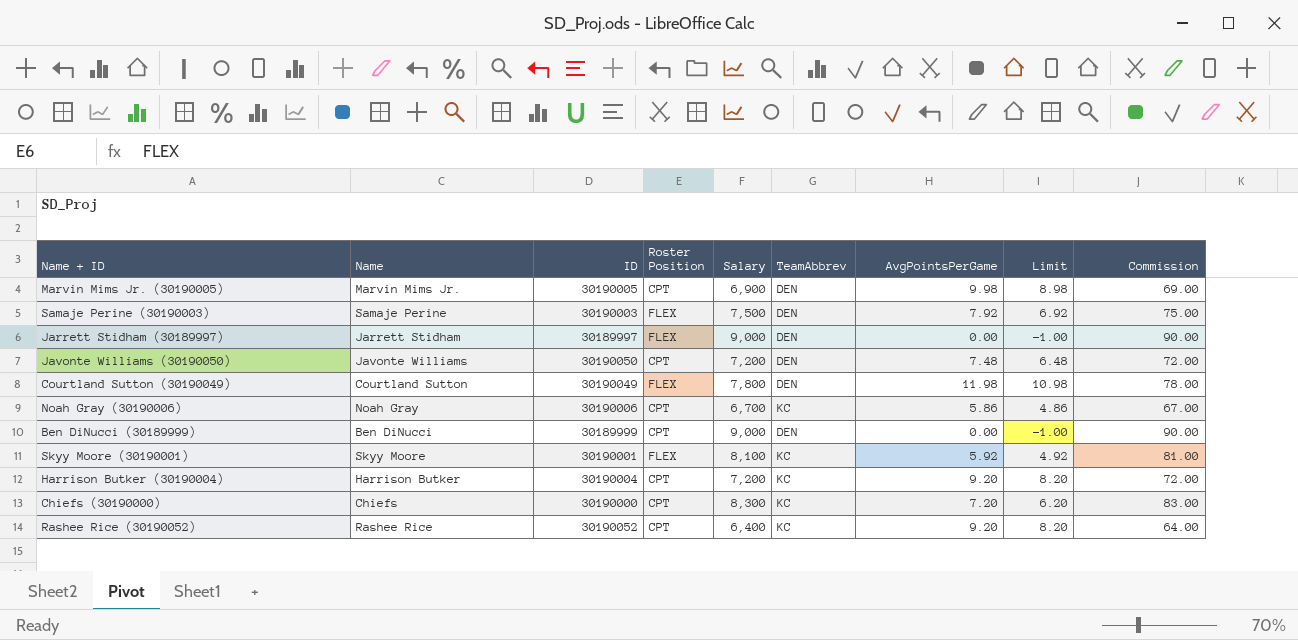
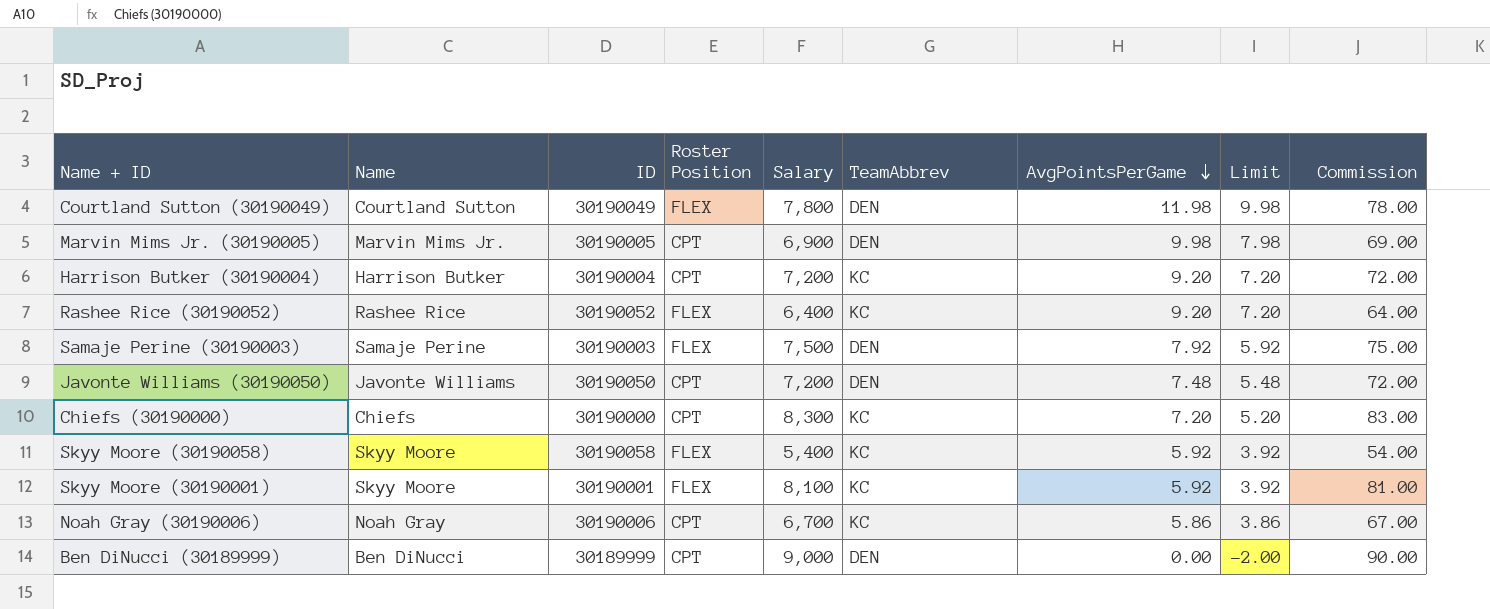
row order: none -> AvgPointsPerGame descending
column Limit | formula: [AvgPointsPerGame] - 1 -> [AvgPointsPerGame] - 2
row Jarrett Stidham (30189997): Jarrett Stidham | 30189997 | FLEX | 9,000 | DEN | 0.00 | -1.00 | 90.00 -> none
Rashee Rice (30190052) | Roster Position: CPT -> FLEX
row Skyy Moore (30190058): none -> Skyy Moore | 30190058 | FLEX | 5,400 | KC | 5.92 | 3.92 | 54.00

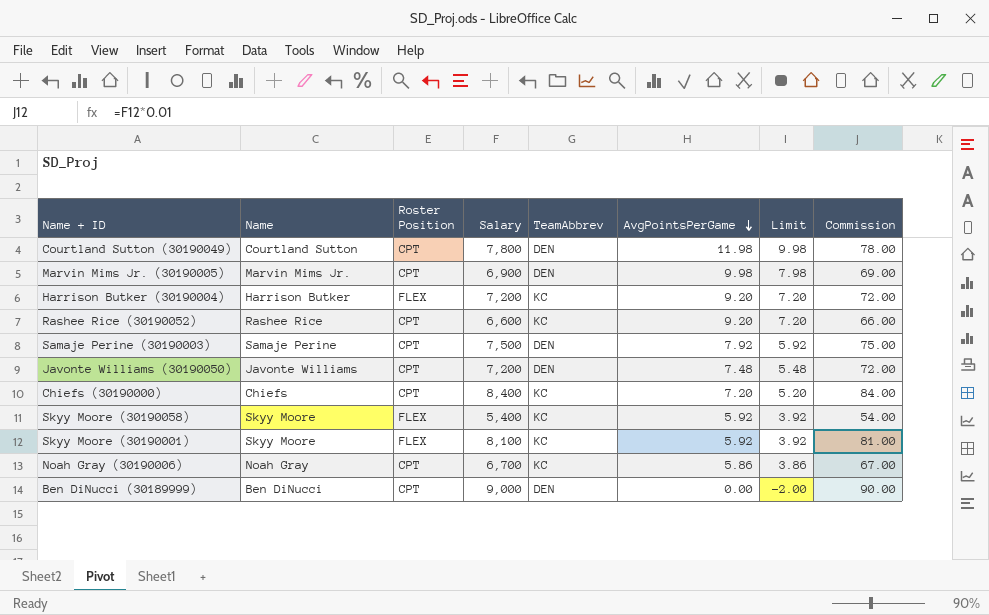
column ID | position: 3 -> none
Courtland Sutton (30190049) | Roster Position: FLEX -> CPT
Harrison Butker (30190004) | Roster Position: CPT -> FLEX
Rashee Rice (30190052) | Roster Position: FLEX -> CPT
Rashee Rice (30190052) | Salary: 6,400 -> 6,600
Rashee Rice (30190052) | Commission: 64.00 -> 66.00
Samaje Perine (30190003) | Roster Position: FLEX -> CPT
Chiefs (30190000) | Salary: 8,300 -> 8,400
Chiefs (30190000) | Commission: 83.00 -> 84.00

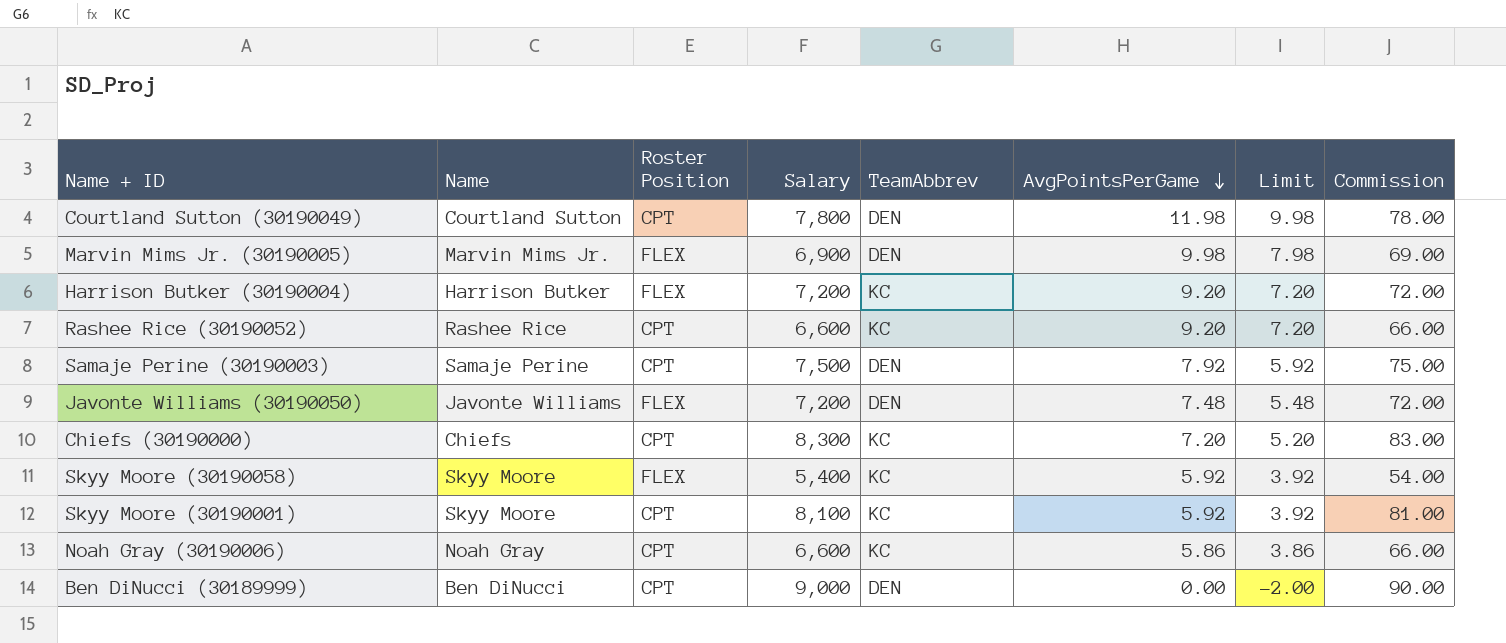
Marvin Mims Jr. (30190005) | Roster Position: CPT -> FLEX
Javonte Williams (30190050) | Roster Position: CPT -> FLEX
Chiefs (30190000) | Salary: 8,400 -> 8,300
Chiefs (30190000) | Commission: 84.00 -> 83.00
Skyy Moore (30190001) | Roster Position: FLEX -> CPT
Noah Gray (30190006) | Salary: 6,700 -> 6,600
Noah Gray (30190006) | Commission: 67.00 -> 66.00

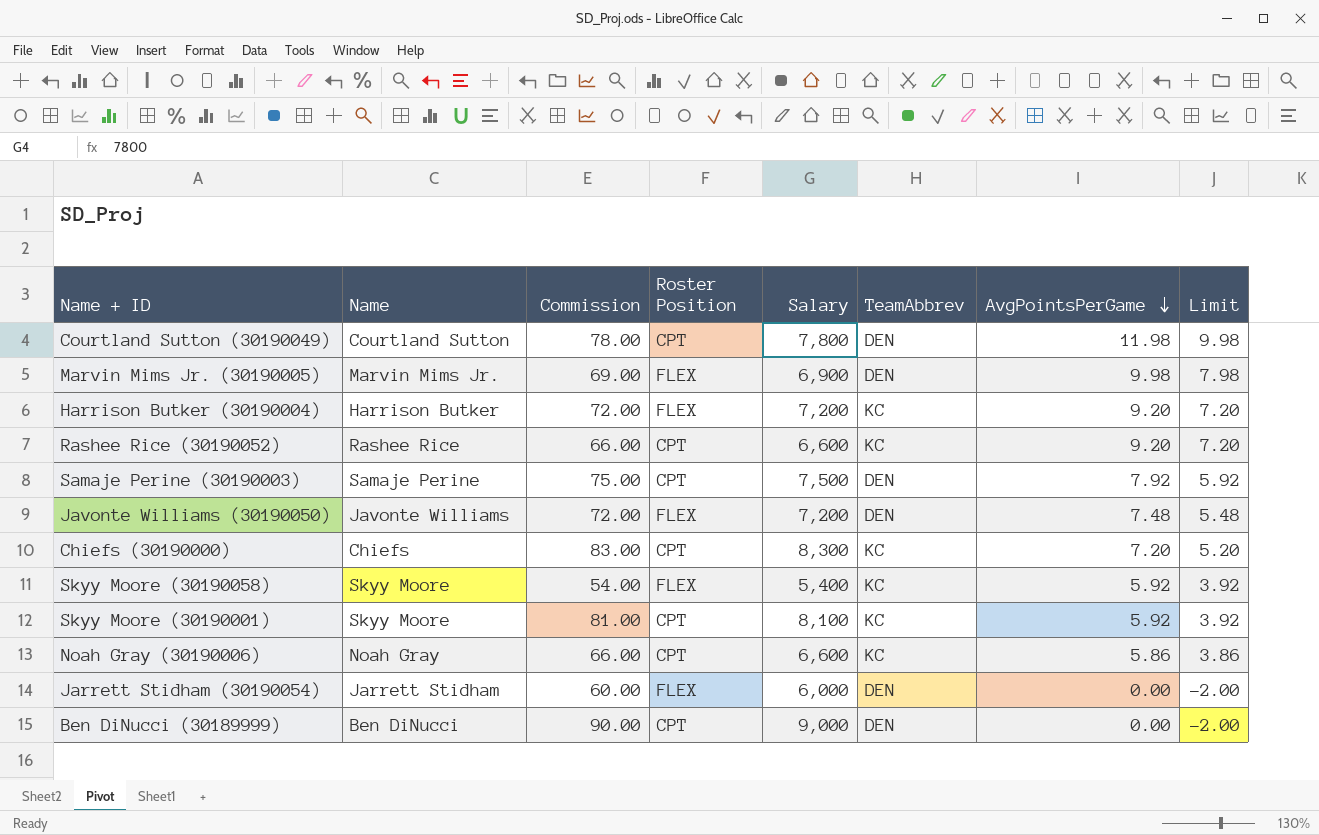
column Commission | position: 8 -> 3
row Jarrett Stidham (30190054): none -> Jarrett Stidham | 60.00 | FLEX | 6,000 | DEN | 0.00 | -2.00

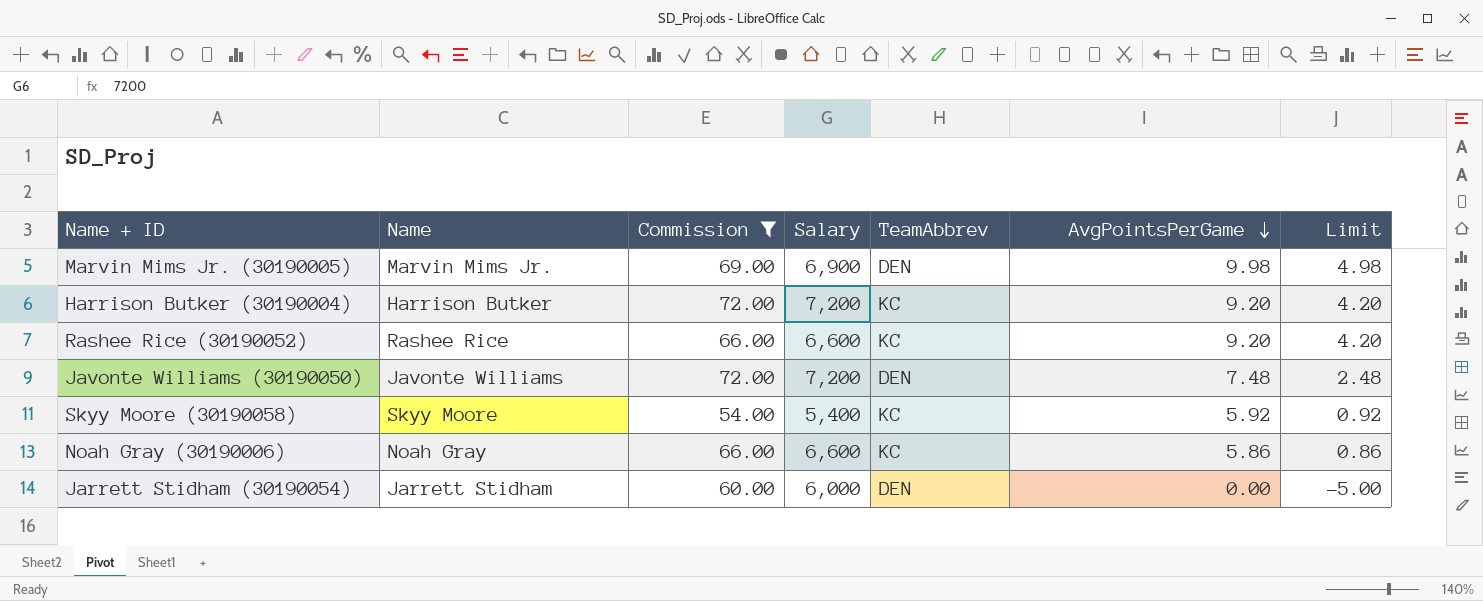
filter: none -> Commission <= 72.00
column Roster Position | position: 4 -> none
column Limit | formula: [AvgPointsPerGame] - 2 -> [AvgPointsPerGame] - 5

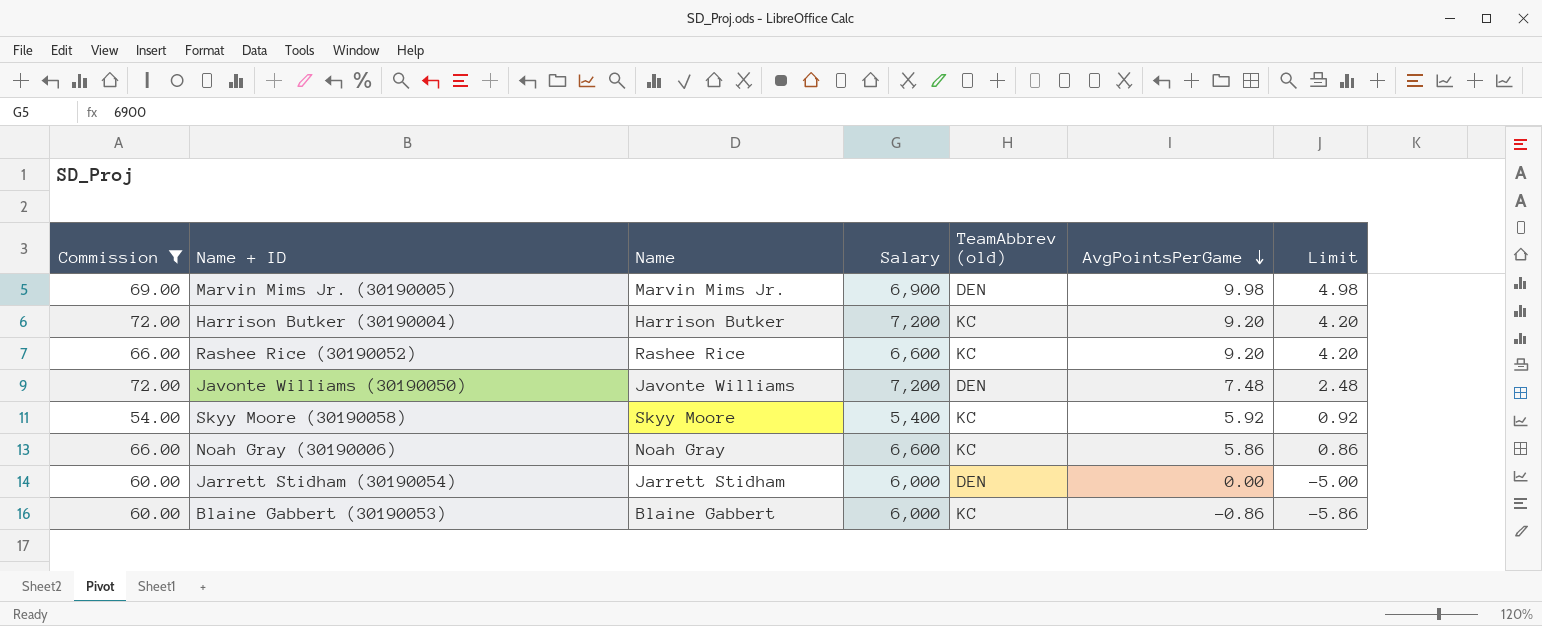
column Commission | position: 3 -> 1
column name: TeamAbbrev -> TeamAbbrev (old)
row Blaine Gabbert (30190053): none -> 60.00 | Blaine Gabbert | 6,000 | KC | -0.86 | -5.86

